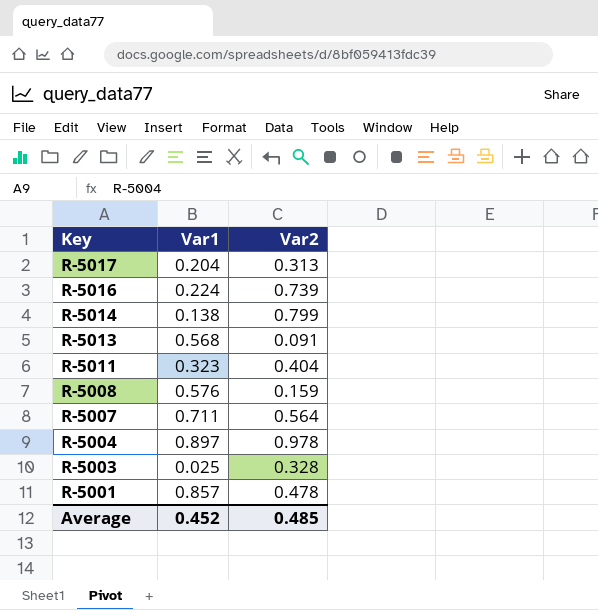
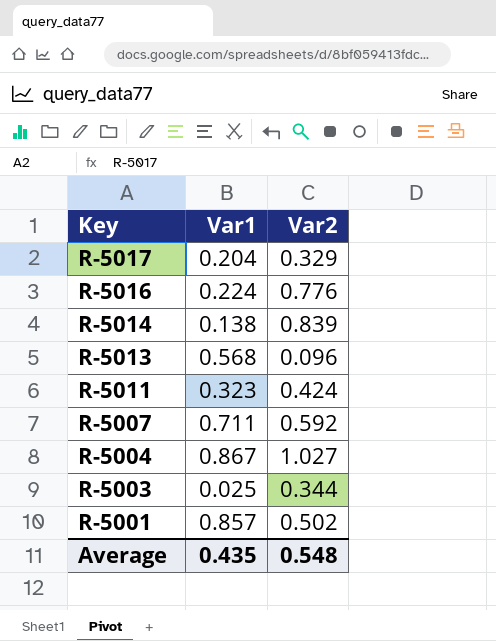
row R-5008: 0.576 | 0.159 -> none
R-5017 | Var2: 0.313 -> 0.329
R-5016 | Var2: 0.739 -> 0.776
R-5014 | Var2: 0.799 -> 0.839
R-5013 | Var2: 0.091 -> 0.096
R-5011 | Var2: 0.404 -> 0.424
R-5007 | Var2: 0.564 -> 0.592
R-5004 | Var1: 0.897 -> 0.867
R-5004 | Var2: 0.978 -> 1.027
R-5003 | Var2: 0.328 -> 0.344
R-5001 | Var2: 0.478 -> 0.502
Average | Var1: 0.452 -> 0.435
Average | Var2: 0.485 -> 0.548

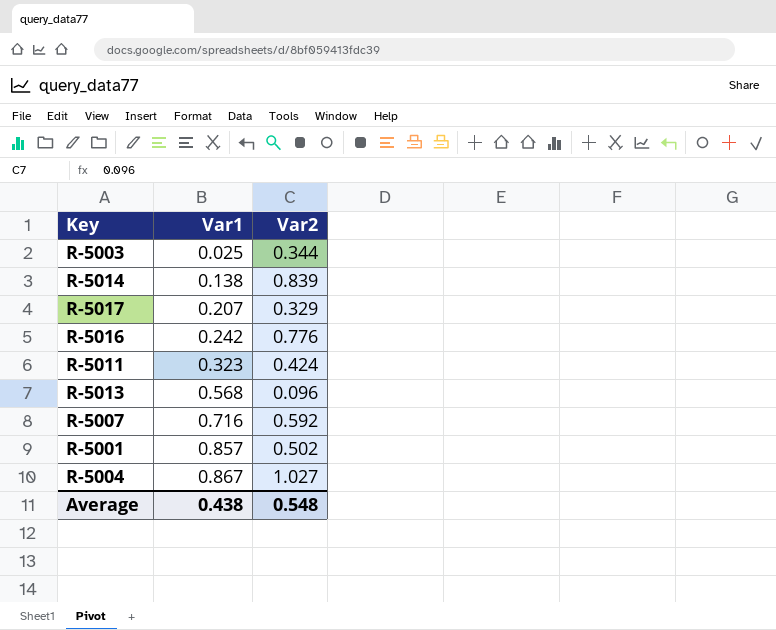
row order: Key descending -> Var1 ascending
R-5017 | Var1: 0.204 -> 0.207
R-5016 | Var1: 0.224 -> 0.242
R-5007 | Var1: 0.711 -> 0.716
Average | Var1: 0.435 -> 0.438

